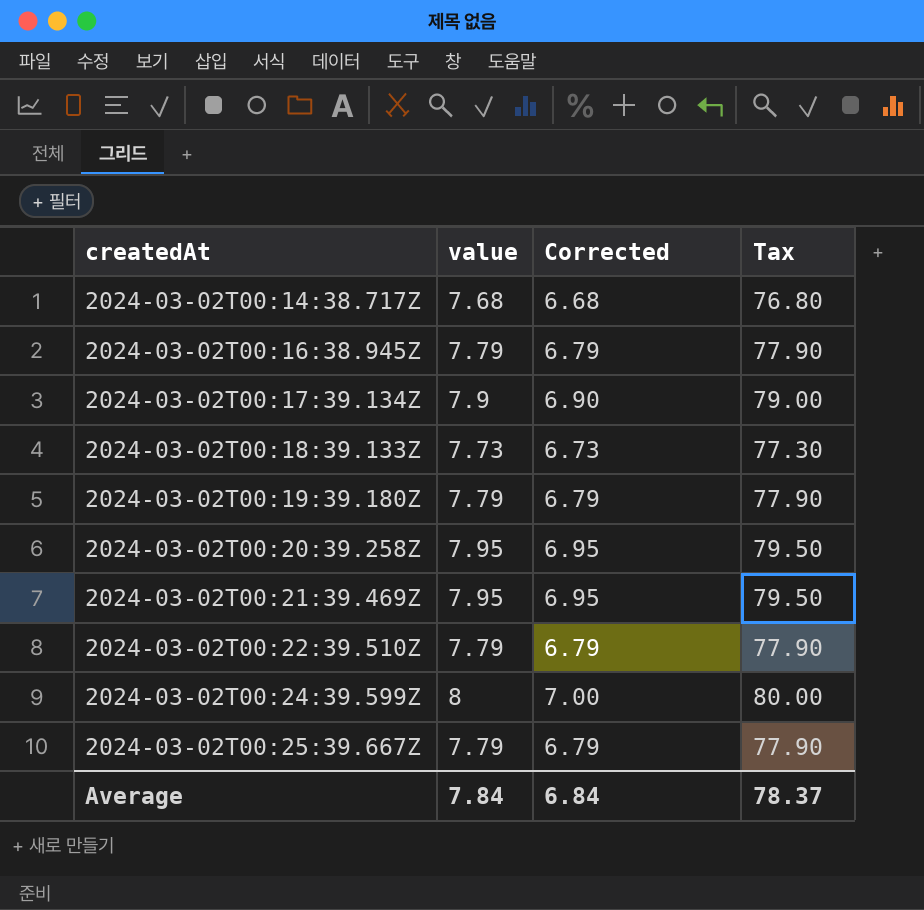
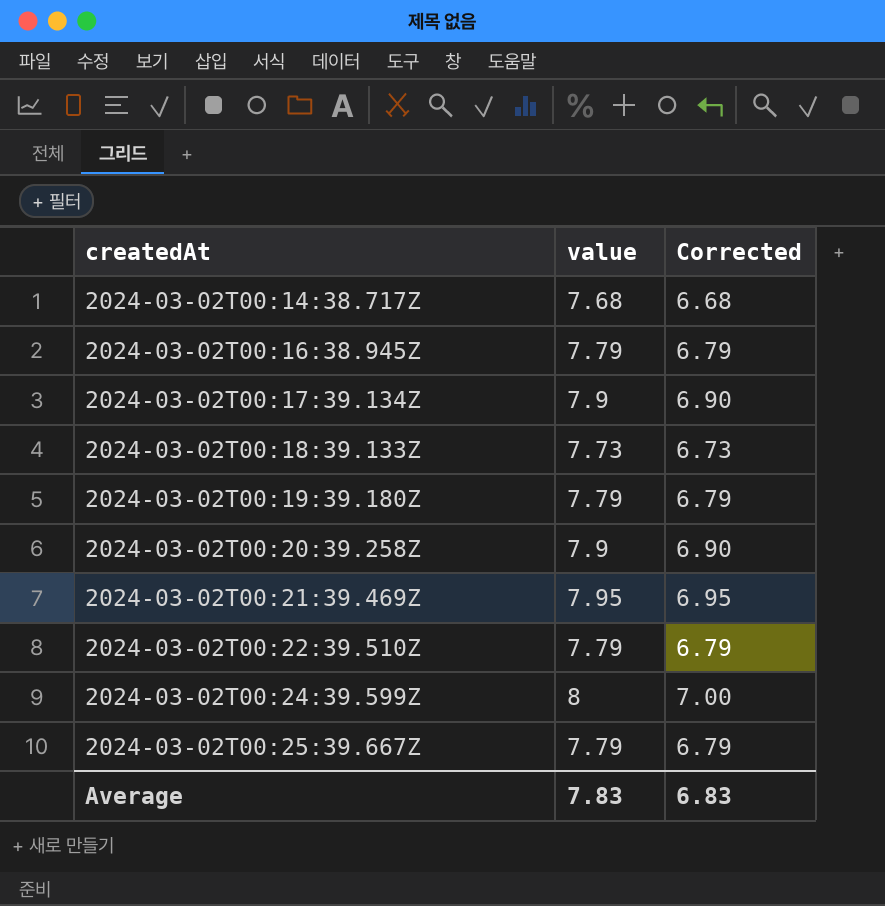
column Tax | formula: [value] * 10 -> none
2024-03-02T00:20:39.258Z | value: 7.95 -> 7.9
2024-03-02T00:20:39.258Z | Corrected: 6.95 -> 6.90
Average | value: 7.84 -> 7.83
Average | Corrected: 6.84 -> 6.83

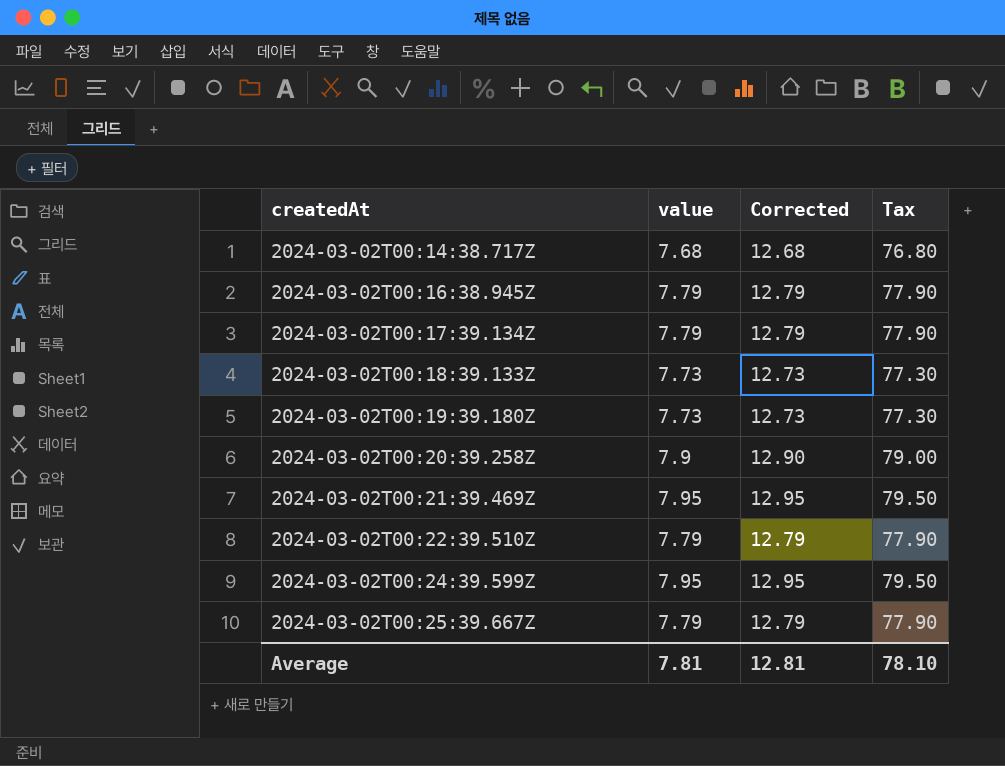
column Corrected | formula: [value] - 1 -> [value] + 5
column Tax | formula: none -> [value] * 10
2024-03-02T00:17:39.134Z | value: 7.9 -> 7.79
2024-03-02T00:19:39.180Z | value: 7.79 -> 7.73
2024-03-02T00:24:39.599Z | value: 8 -> 7.95
Average | value: 7.83 -> 7.81
Average | Corrected: 6.83 -> 12.81

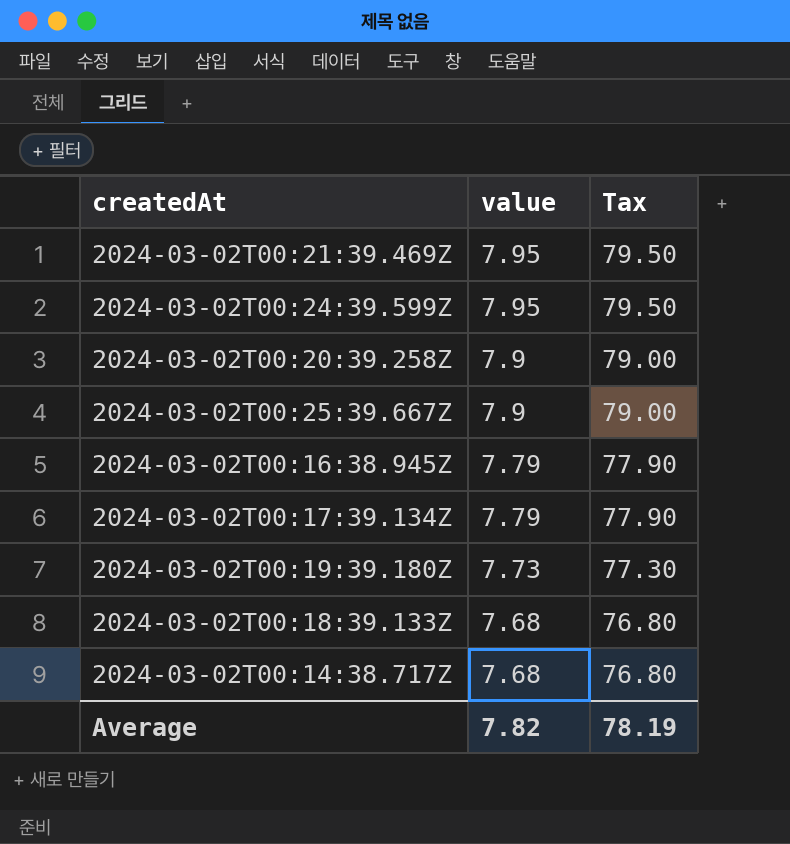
row order: createdAt ascending -> value descending
column Corrected | formula: [value] + 5 -> none
row 2024-03-02T00:22:39.510Z: 7.79 | 12.79 | 77.90 -> none
2024-03-02T00:25:39.667Z | value: 7.79 -> 7.9
2024-03-02T00:25:39.667Z | Tax: 77.90 -> 79.00
2024-03-02T00:18:39.133Z | value: 7.73 -> 7.68
2024-03-02T00:18:39.133Z | Tax: 77.30 -> 76.80
Average | value: 7.81 -> 7.82
Average | Tax: 78.10 -> 78.19

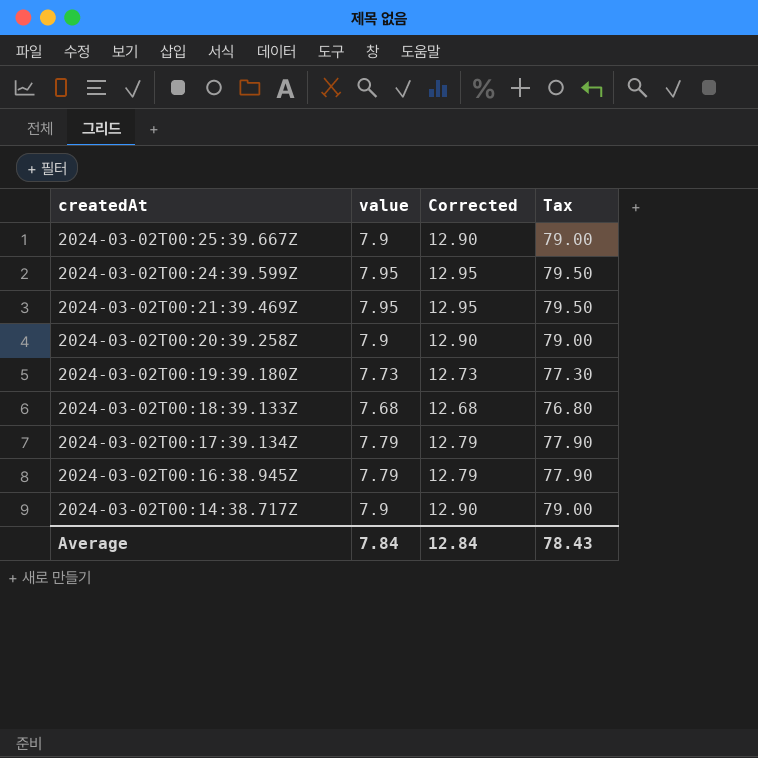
row order: value descending -> createdAt descending
column Corrected | formula: none -> [value] + 5
2024-03-02T00:14:38.717Z | value: 7.68 -> 7.9
2024-03-02T00:14:38.717Z | Tax: 76.80 -> 79.00
Average | value: 7.82 -> 7.84
Average | Tax: 78.19 -> 78.43

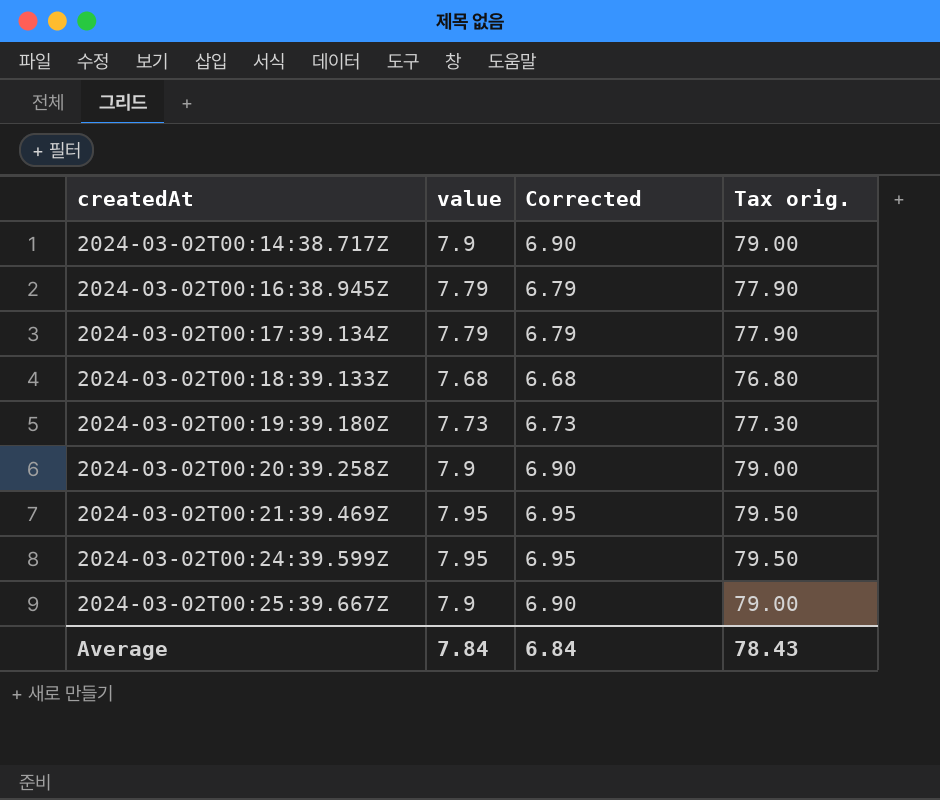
row order: createdAt descending -> createdAt ascending
column Corrected | formula: [value] + 5 -> [value] - 1
column name: Tax -> Tax orig.
Average | Corrected: 12.84 -> 6.84

